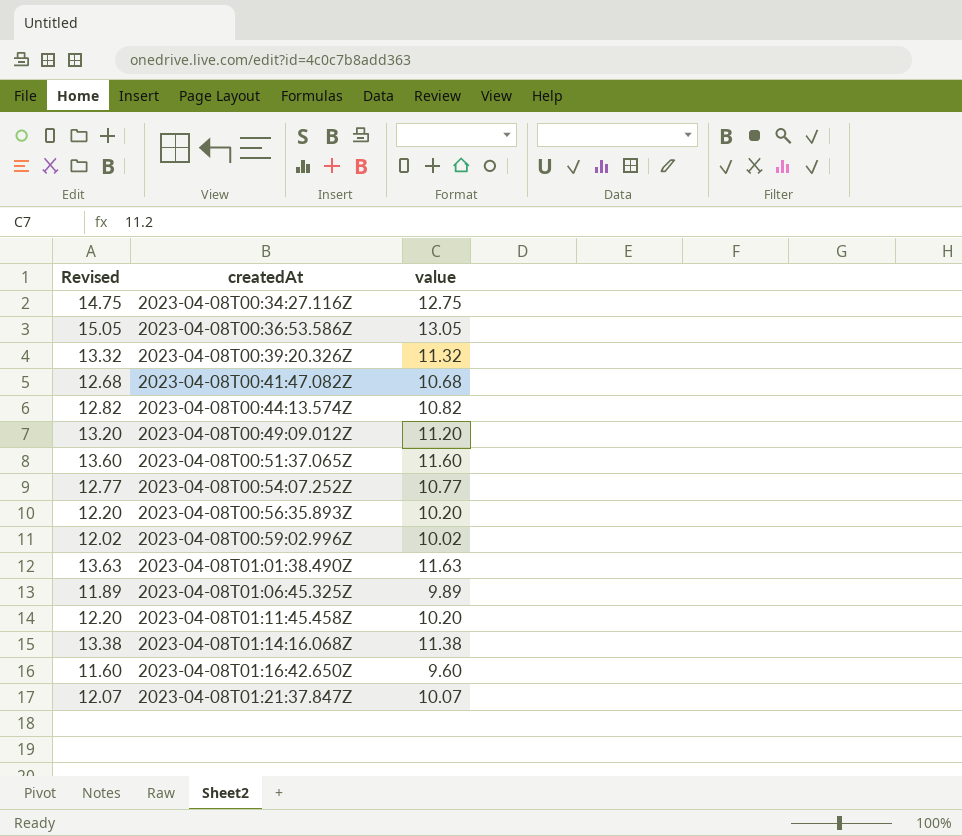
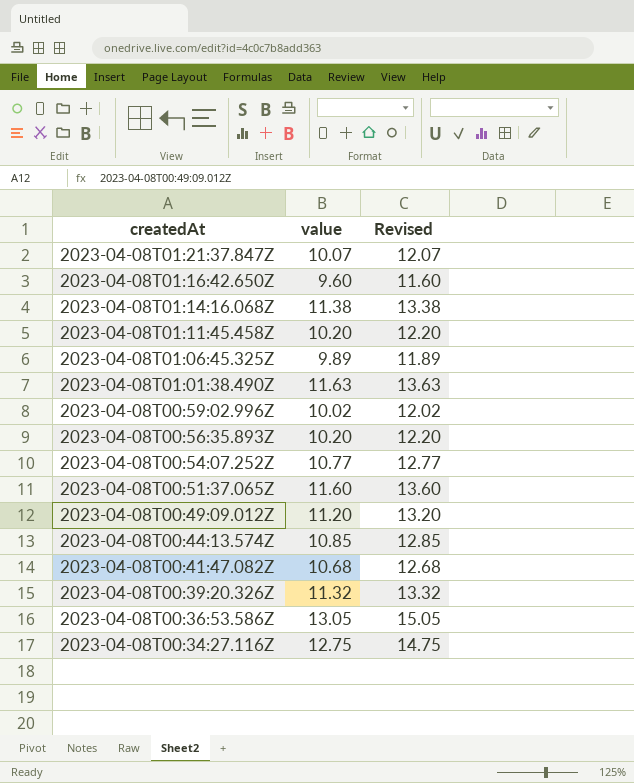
row order: createdAt ascending -> createdAt descending
column Revised | position: 1 -> 3
2023-04-08T00:44:13.574Z | value: 10.82 -> 10.85
2023-04-08T00:44:13.574Z | Revised: 12.82 -> 12.85

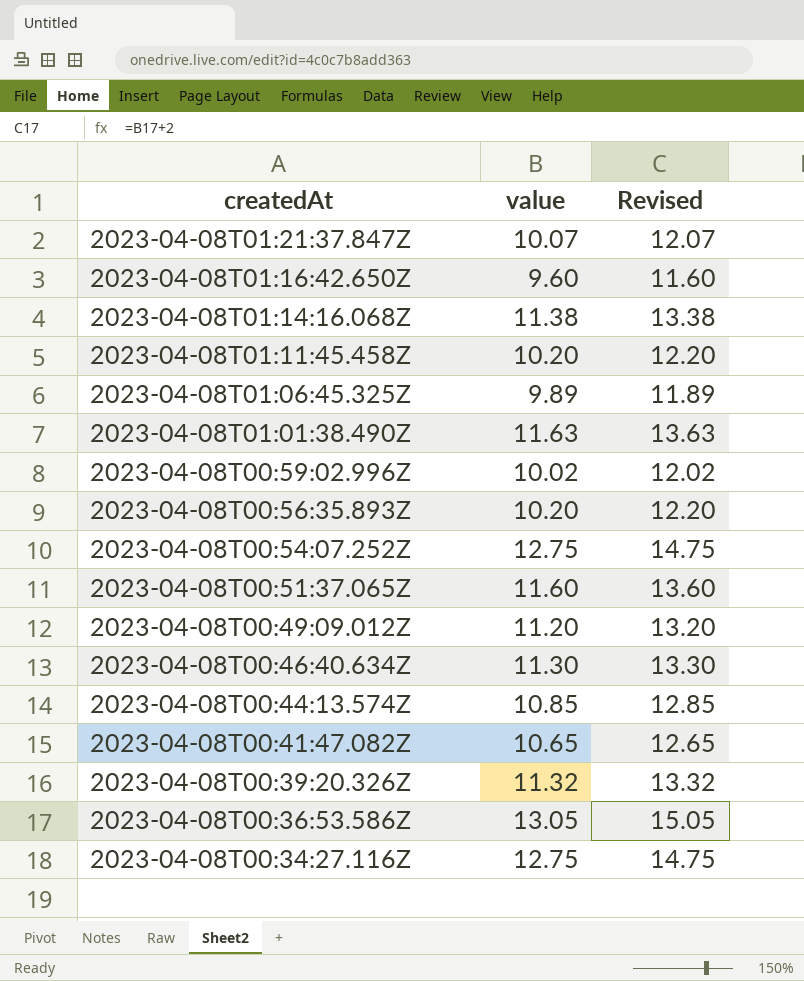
2023-04-08T00:54:07.252Z | value: 10.77 -> 12.75
2023-04-08T00:54:07.252Z | Revised: 12.77 -> 14.75
row 2023-04-08T00:46:40.634Z: none -> 11.30 | 13.30
2023-04-08T00:41:47.082Z | value: 10.68 -> 10.65
2023-04-08T00:41:47.082Z | Revised: 12.68 -> 12.65

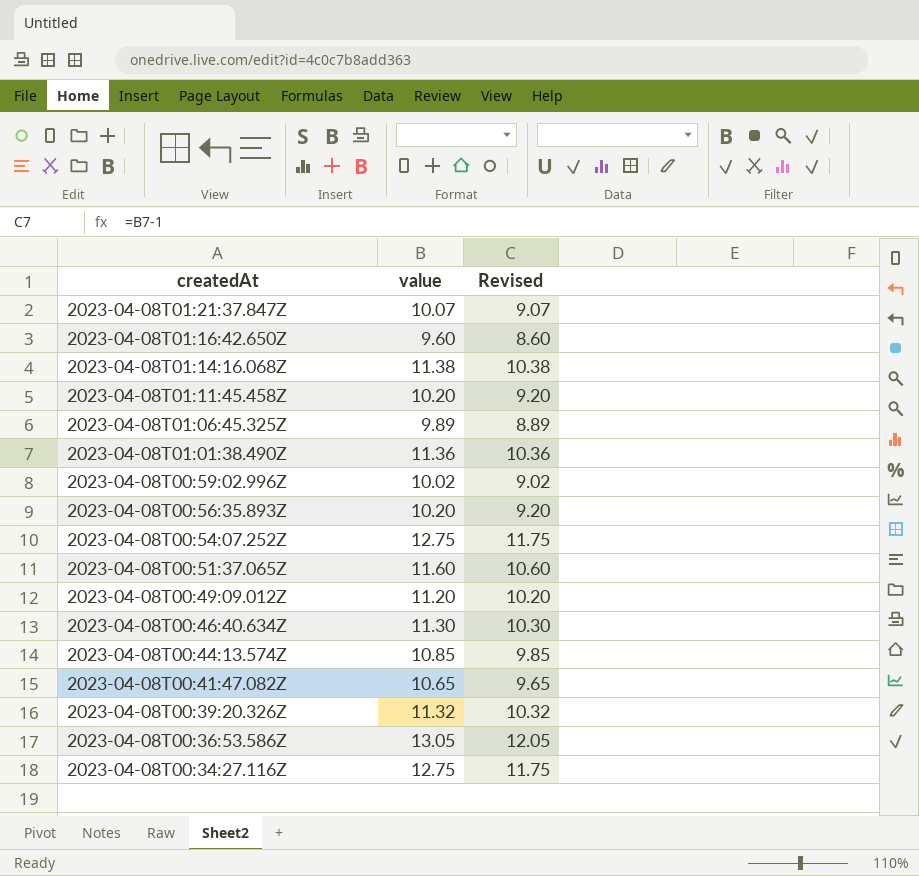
column Revised | formula: [value] + 2 -> [value] - 1
2023-04-08T01:01:38.490Z | value: 11.63 -> 11.36

